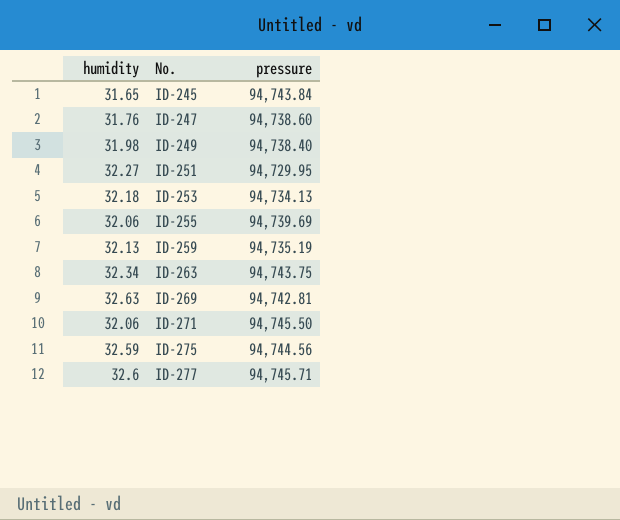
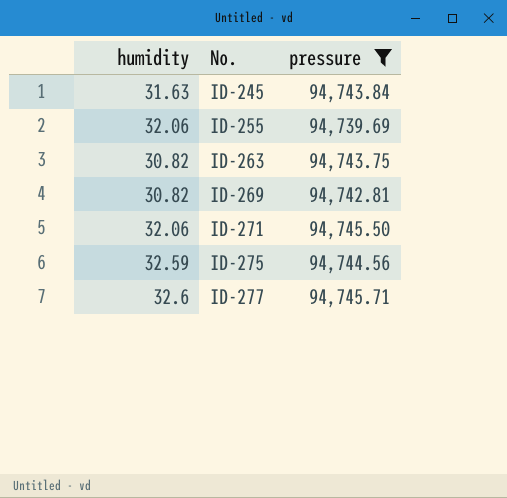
filter: none -> pressure >= 94,739.69
ID-245 | humidity: 31.65 -> 31.63
ID-263 | humidity: 32.34 -> 30.82
ID-269 | humidity: 32.63 -> 30.82

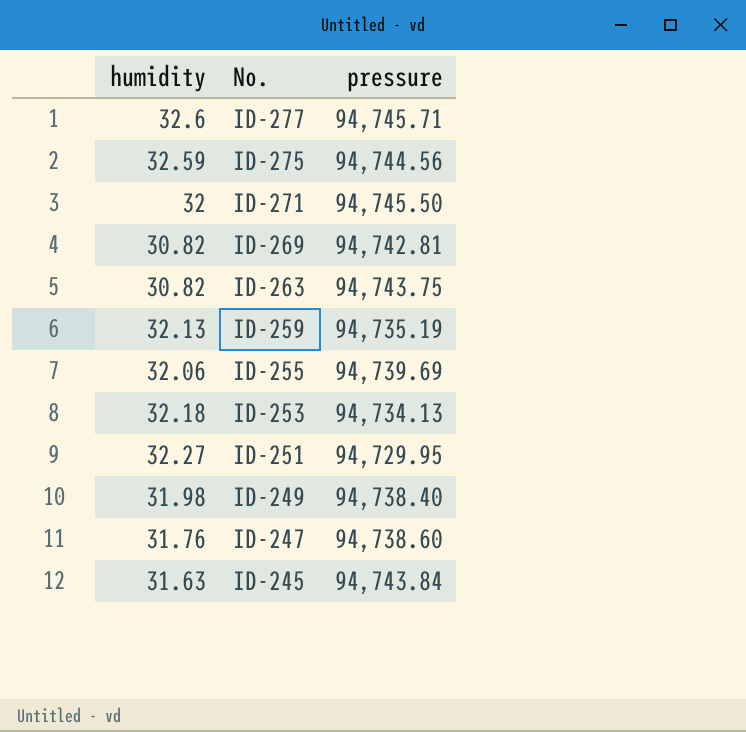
filter: pressure >= 94,739.69 -> none
row order: No. ascending -> No. descending
ID-271 | humidity: 32.06 -> 32

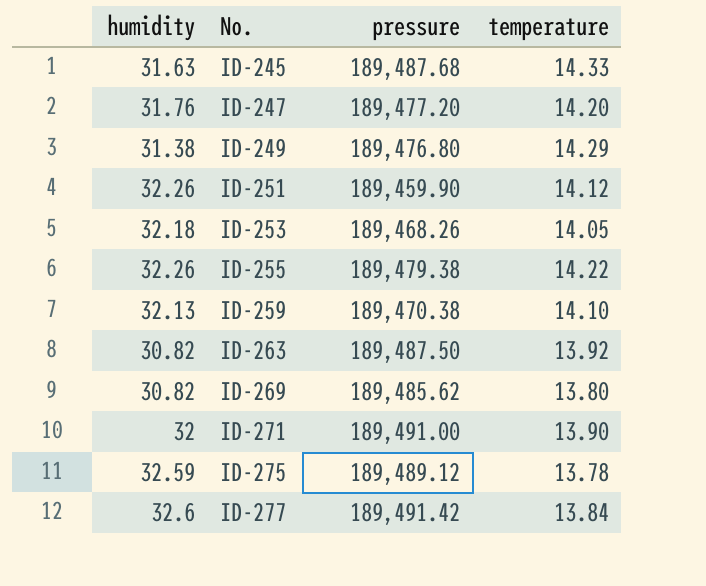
row order: No. descending -> No. ascending
column temperature | position: none -> 4
ID-245 | pressure: 94,743.84 -> 189,487.68
ID-247 | pressure: 94,738.60 -> 189,477.20
ID-249 | humidity: 31.98 -> 31.38
ID-249 | pressure: 94,738.40 -> 189,476.80
ID-251 | humidity: 32.27 -> 32.26
ID-251 | pressure: 94,729.95 -> 189,459.90
ID-253 | pressure: 94,734.13 -> 189,468.26
ID-255 | humidity: 32.06 -> 32.26
ID-255 | pressure: 94,739.69 -> 189,479.38
ID-259 | pressure: 94,735.19 -> 189,470.38
ID-263 | pressure: 94,743.75 -> 189,487.50
ID-269 | pressure: 94,742.81 -> 189,485.62
ID-271 | pressure: 94,745.50 -> 189,491.00
ID-275 | pressure: 94,744.56 -> 189,489.12
ID-277 | pressure: 94,745.71 -> 189,491.42

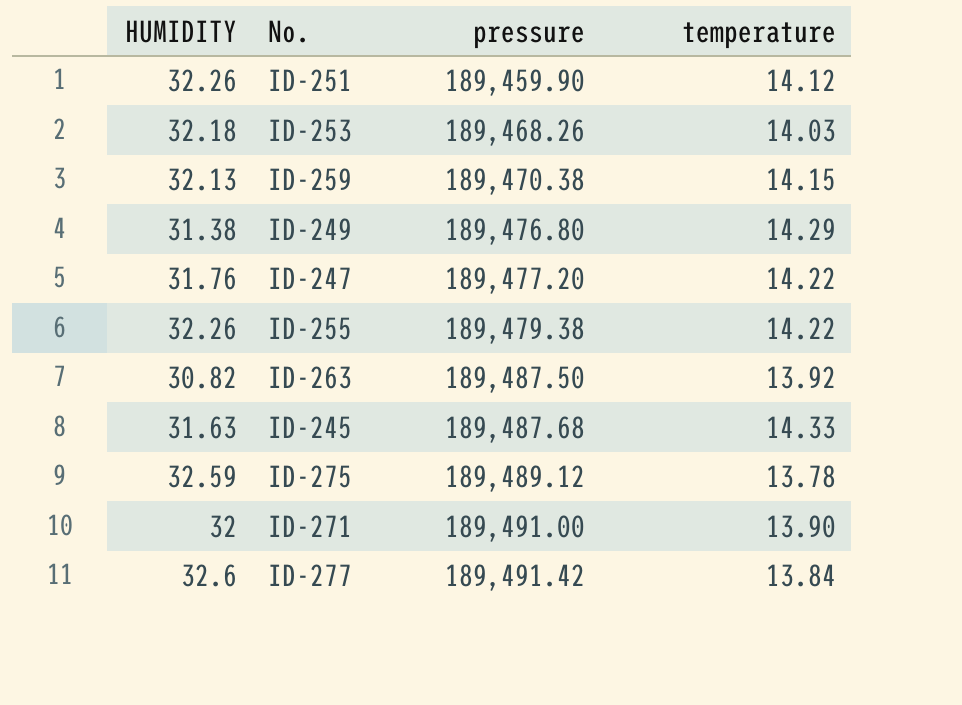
row order: No. ascending -> pressure ascending
column name: humidity -> HUMIDITY
row ID-269: 30.82 | 189,485.62 | 13.80 -> none
ID-253 | temperature: 14.05 -> 14.03
ID-259 | temperature: 14.10 -> 14.15
ID-247 | temperature: 14.20 -> 14.22

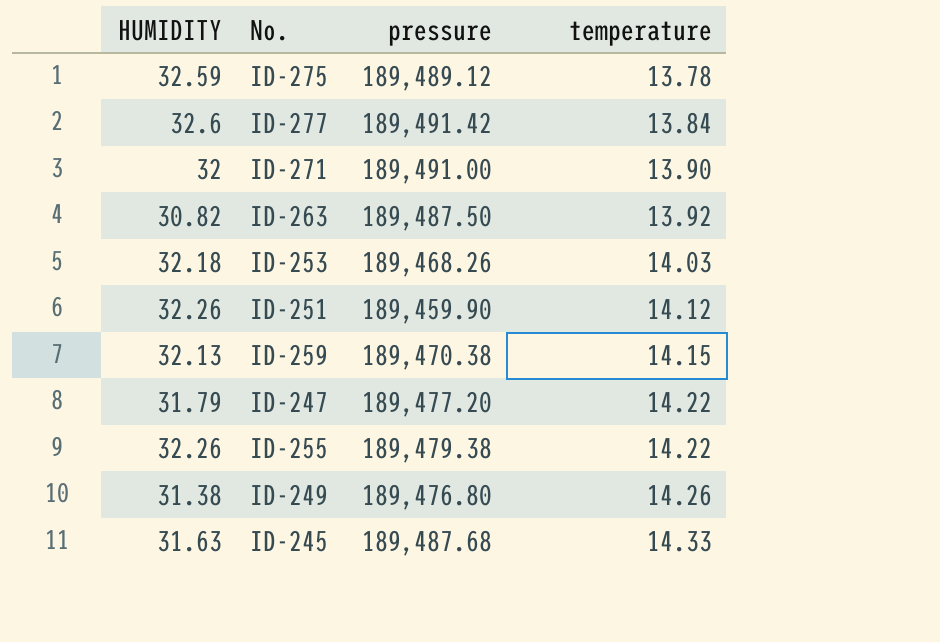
row order: pressure ascending -> temperature ascending
ID-247 | HUMIDITY: 31.76 -> 31.79
ID-249 | temperature: 14.29 -> 14.26

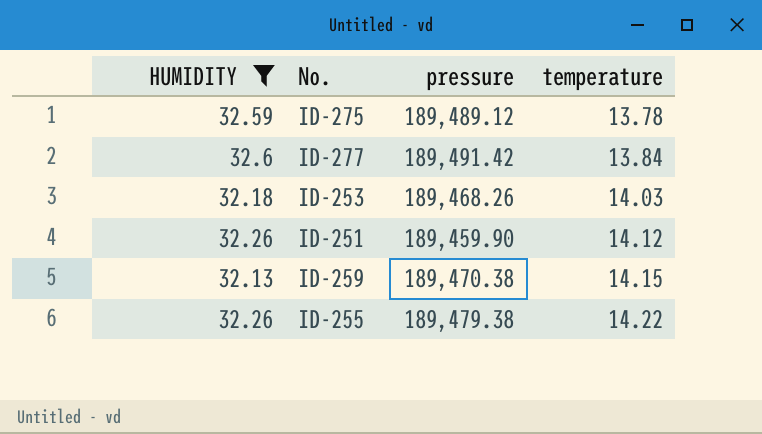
filter: none -> HUMIDITY >= 32.13

